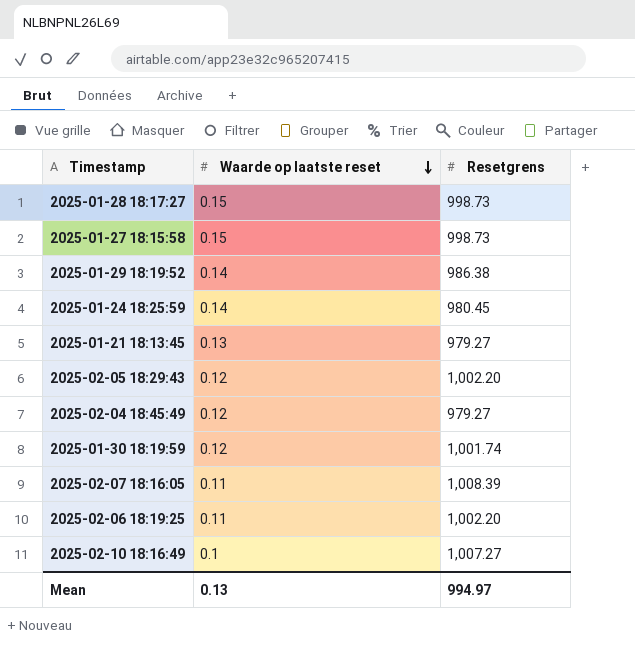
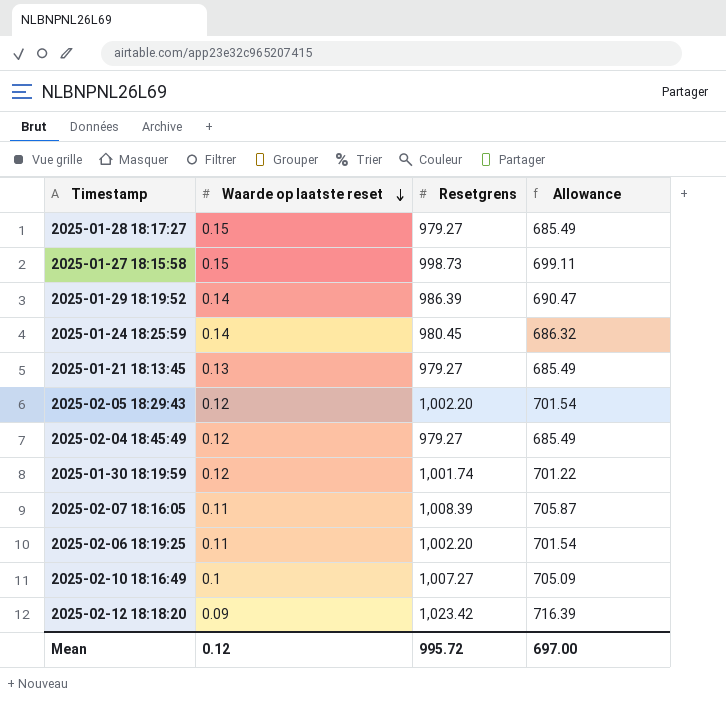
column Allowance | formula: none -> [Resetgrens] * 0.7
2025-01-28 18:17:27 | Resetgrens: 998.73 -> 979.27
2025-01-29 18:19:52 | Resetgrens: 986.38 -> 986.39
row 2025-02-12 18:18:20: none -> 0.09 | 1,023.42 | 716.39
Mean | Waarde op laatste reset: 0.13 -> 0.12
Mean | Resetgrens: 994.97 -> 995.72

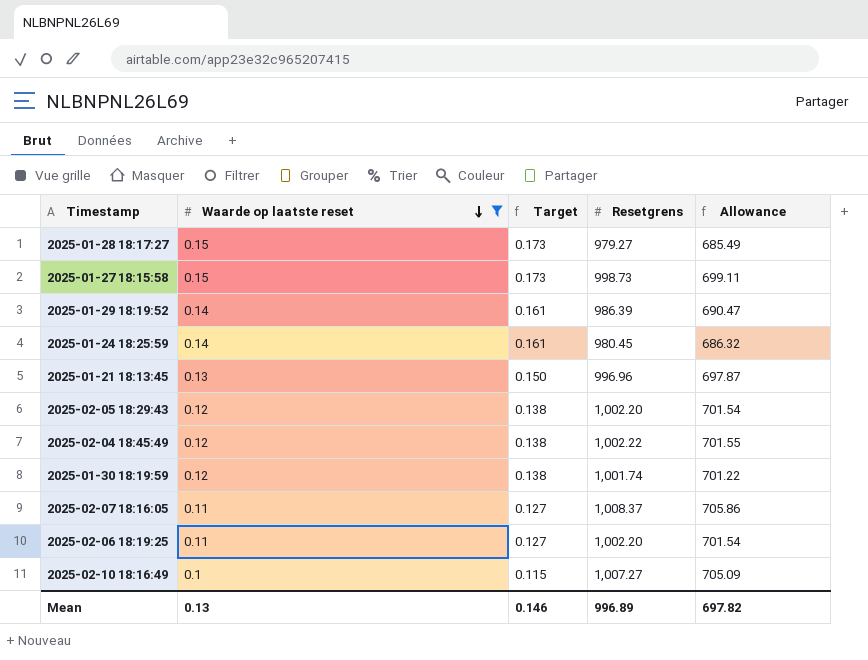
filter: none -> Waarde op laatste reset != 0.09
column Target | formula: none -> [Waarde op laatste reset] * 1.15
2025-01-21 18:13:45 | Resetgrens: 979.27 -> 996.96
2025-01-21 18:13:45 | Allowance: 685.49 -> 697.87
2025-02-04 18:45:49 | Resetgrens: 979.27 -> 1,002.22
2025-02-04 18:45:49 | Allowance: 685.49 -> 701.55
2025-02-07 18:16:05 | Resetgrens: 1,008.39 -> 1,008.37
2025-02-07 18:16:05 | Allowance: 705.87 -> 705.86
Mean | Waarde op laatste reset: 0.12 -> 0.13
Mean | Resetgrens: 995.72 -> 996.89
Mean | Allowance: 697.00 -> 697.82

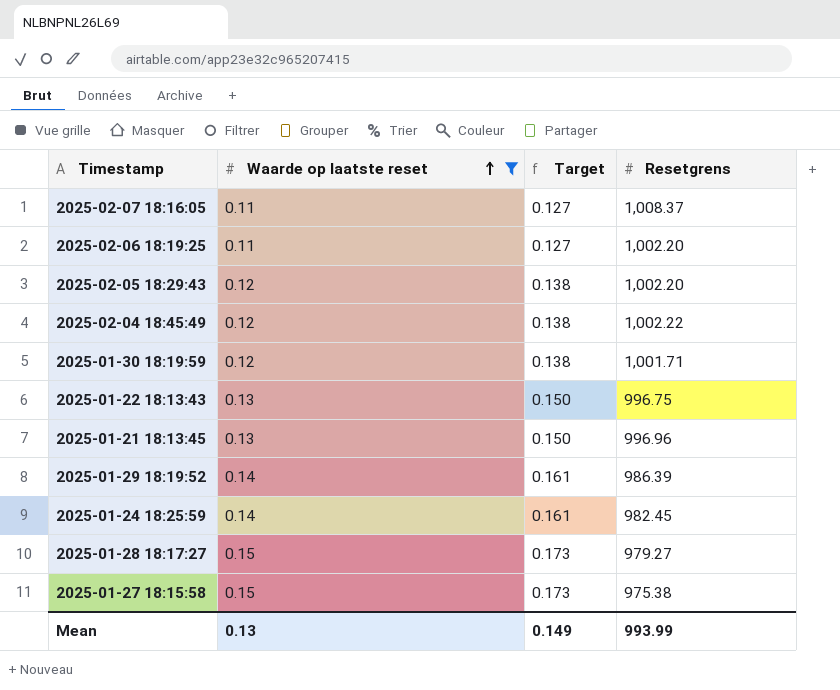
row order: Waarde op laatste reset descending -> Waarde op laatste reset ascending
column Allowance | formula: [Resetgrens] * 0.7 -> none
row 2025-02-10 18:16:49: 0.1 | 0.115 | 1,007.27 | 705.09 -> none
2025-01-30 18:19:59 | Resetgrens: 1,001.74 -> 1,001.71
row 2025-01-22 18:13:43: none -> 0.13 | 0.150 | 996.75
2025-01-24 18:25:59 | Resetgrens: 980.45 -> 982.45
2025-01-27 18:15:58 | Resetgrens: 998.73 -> 975.38
Mean | Target: 0.146 -> 0.149
Mean | Resetgrens: 996.89 -> 993.99

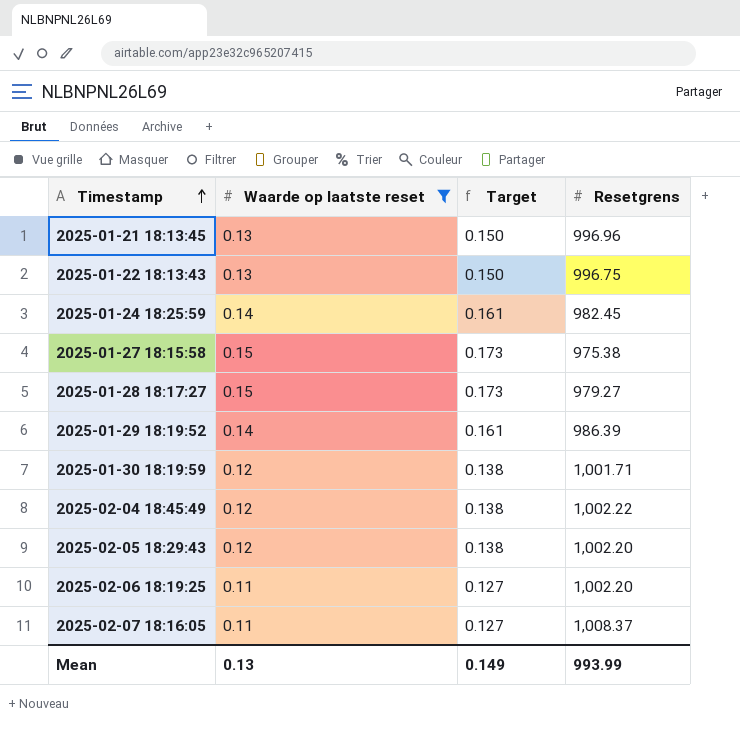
row order: Waarde op laatste reset ascending -> Timestamp ascending

